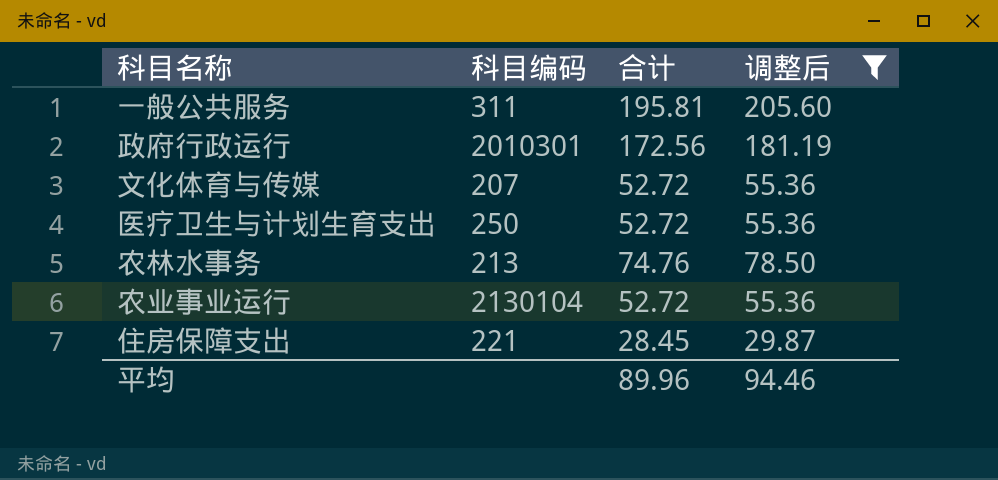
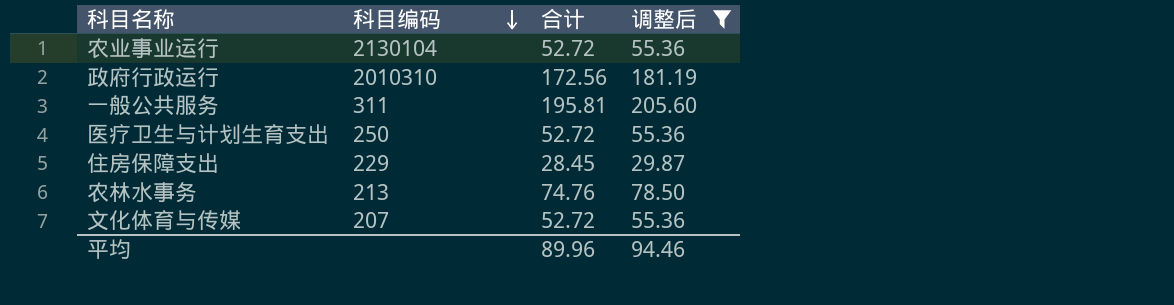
row order: none -> 科目编码 descending
政府行政运行 | 科目编码: 2010301 -> 2010310
住房保障支出 | 科目编码: 221 -> 229

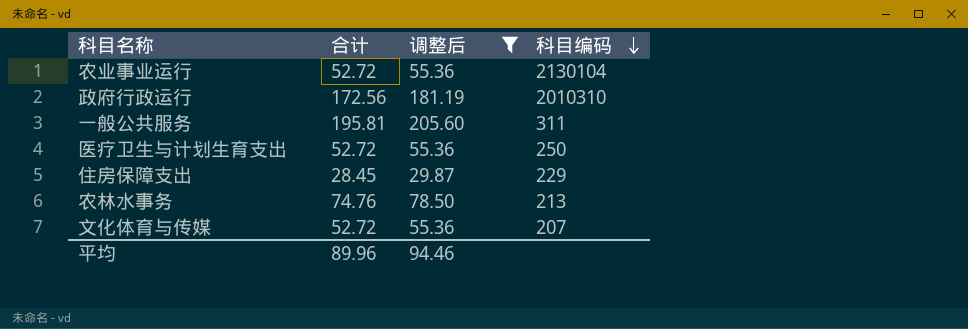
column 科目编码 | position: 2 -> 4

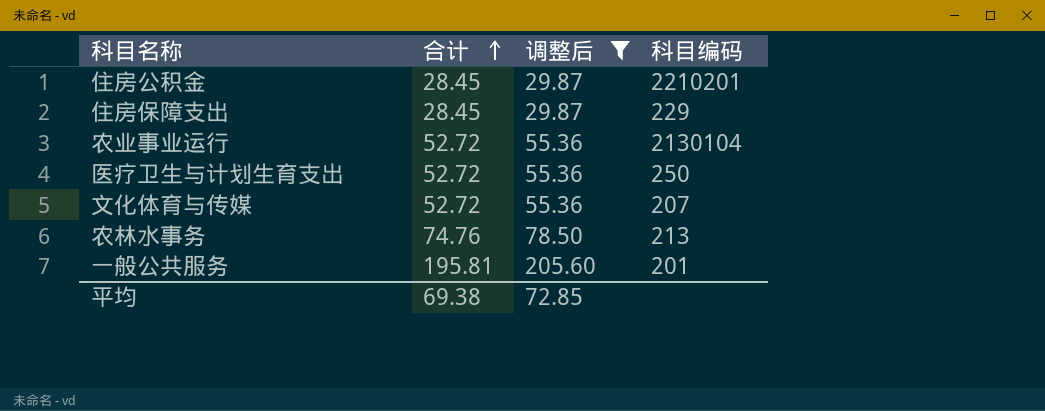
row order: 科目编码 descending -> 合计 ascending
row 政府行政运行: 172.56 | 181.19 | 2010310 -> none
row 住房公积金: none -> 28.45 | 29.87 | 2210201
一般公共服务 | 科目编码: 311 -> 201
平均 | 合计: 89.96 -> 69.38
平均 | 调整后: 94.46 -> 72.85

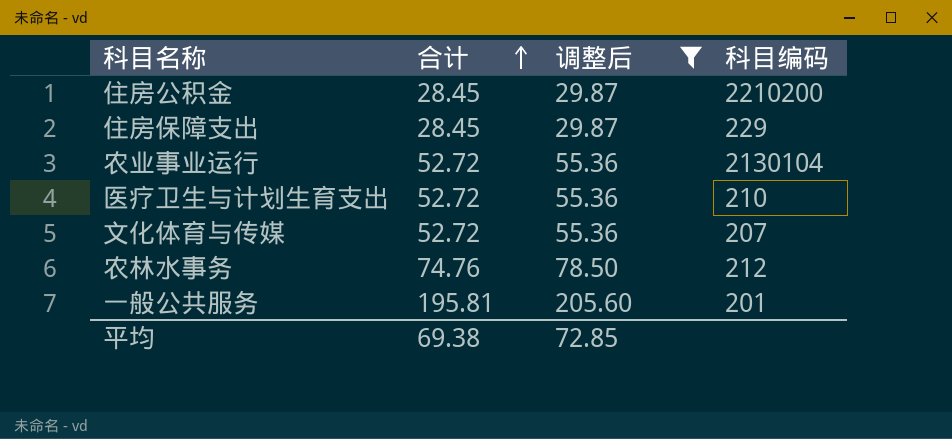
住房公积金 | 科目编码: 2210201 -> 2210200
医疗卫生与计划生育支出 | 科目编码: 250 -> 210
农林水事务 | 科目编码: 213 -> 212

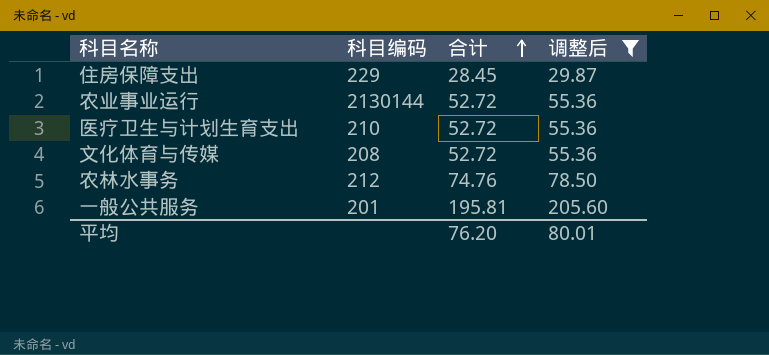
column 科目编码 | position: 4 -> 2
row 住房公积金: 28.45 | 29.87 | 2210200 -> none
农业事业运行 | 科目编码: 2130104 -> 2130144
文化体育与传媒 | 科目编码: 207 -> 208
平均 | 合计: 69.38 -> 76.20
平均 | 调整后: 72.85 -> 80.01

